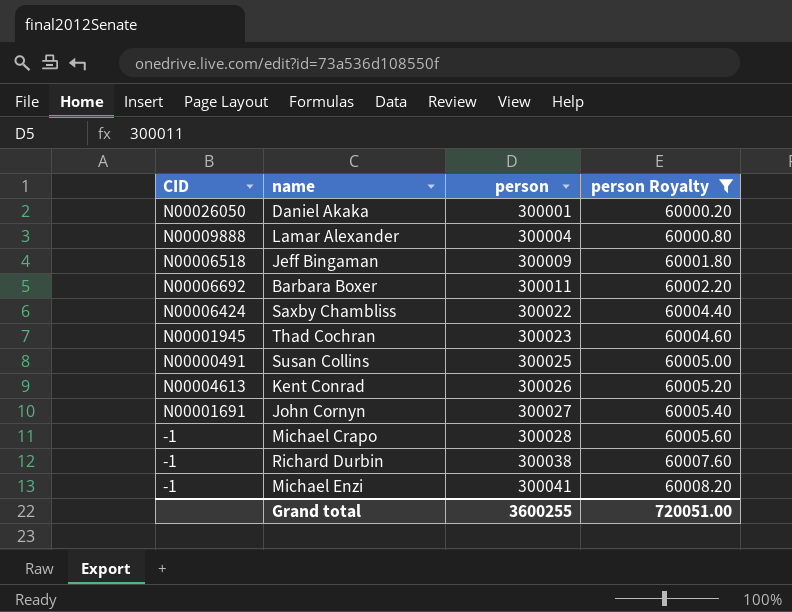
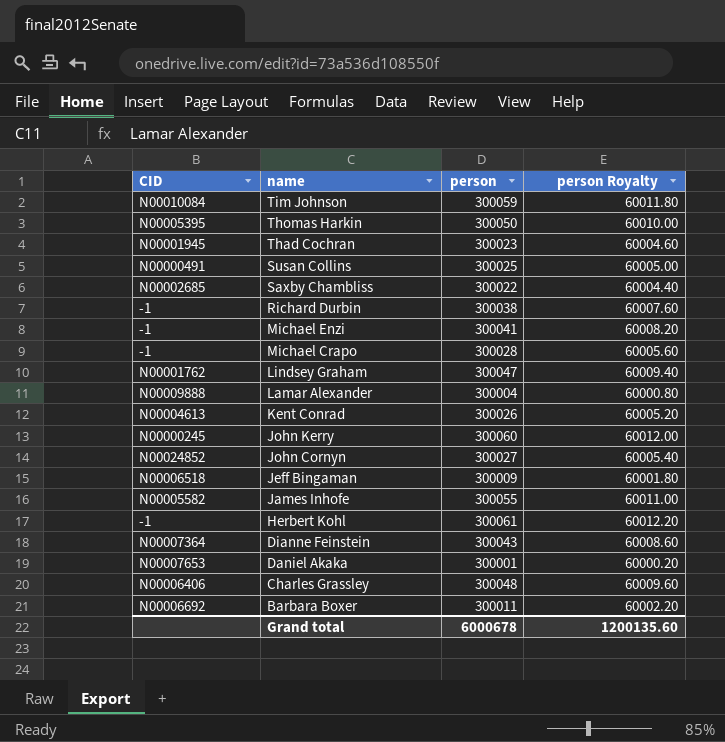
filter: person Royalty <= 60008.20 -> none
row order: person ascending -> name descending
Saxby Chambliss | CID: N00006424 -> N00002685
John Cornyn | CID: N00001691 -> N00024852
Daniel Akaka | CID: N00026050 -> N00007653
Grand total | person: 3600255 -> 6000678
Grand total | person Royalty: 720051.00 -> 1200135.60

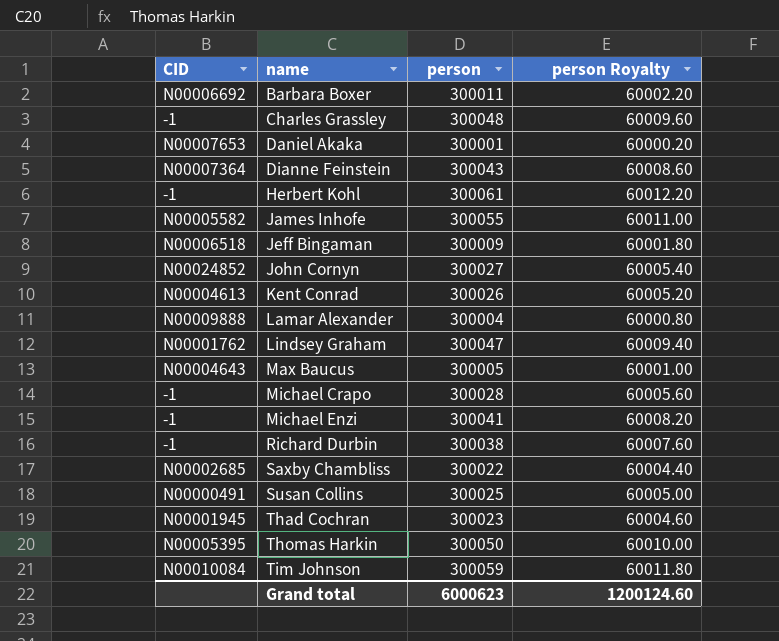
row order: name descending -> name ascending
row John Kerry: N00000245 | 300060 | 60012.00 -> none
Charles Grassley | CID: N00006406 -> -1
row Max Baucus: none -> N00004643 | 300005 | 60001.00
Grand total | person: 6000678 -> 6000623
Grand total | person Royalty: 1200135.60 -> 1200124.60

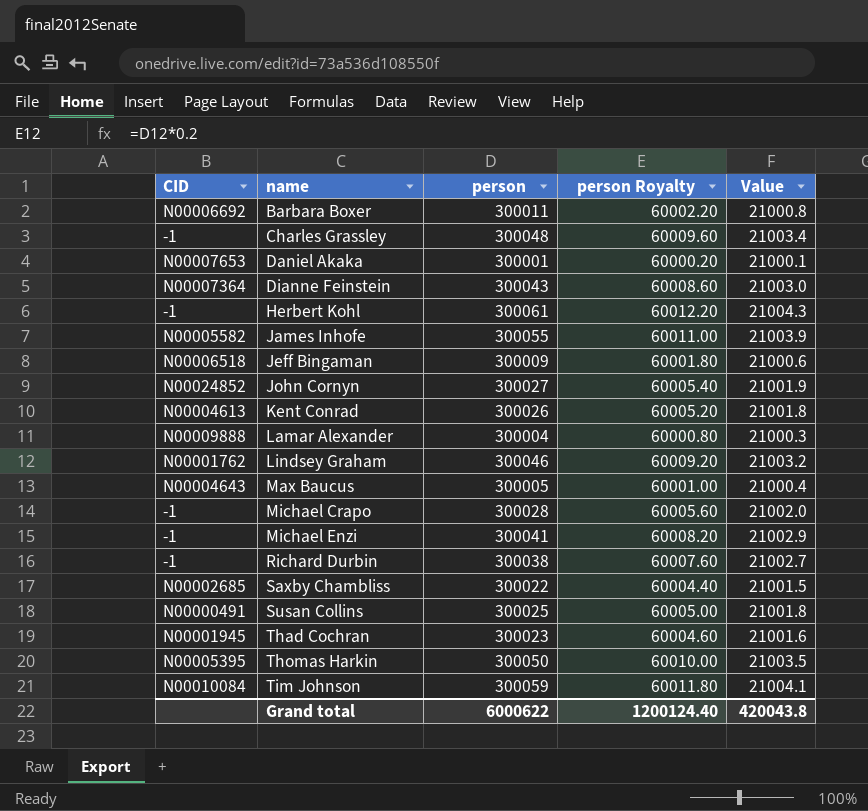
column Value | formula: none -> [person] * 0.07
Lindsey Graham | person: 300047 -> 300046
Lindsey Graham | person Royalty: 60009.40 -> 60009.20
Grand total | person: 6000623 -> 6000622
Grand total | person Royalty: 1200124.60 -> 1200124.40

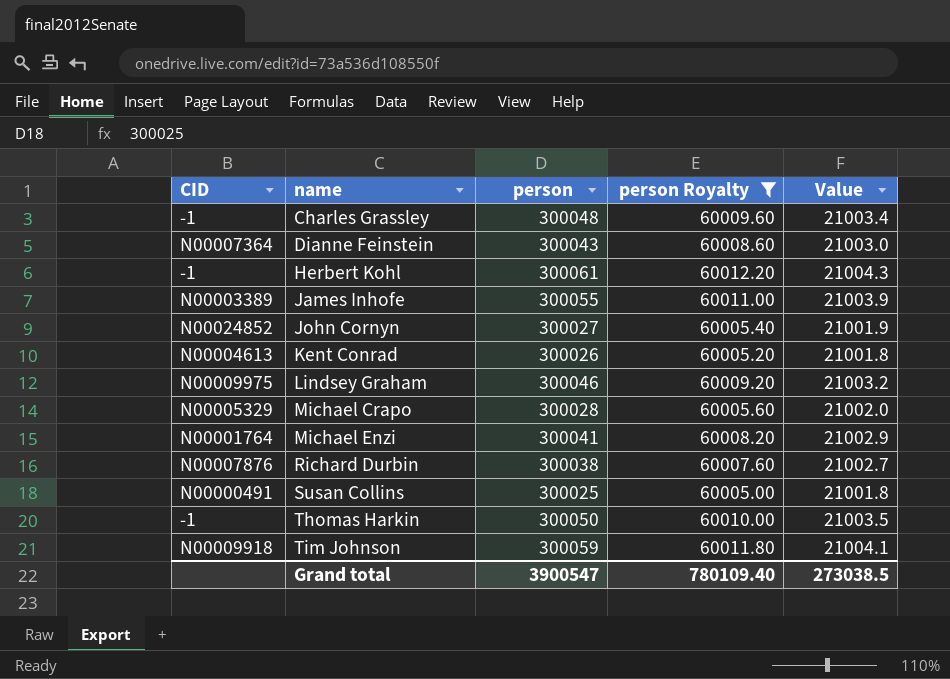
filter: none -> person Royalty >= 60005.00
James Inhofe | CID: N00005582 -> N00003389
Lindsey Graham | CID: N00001762 -> N00009975
Michael Crapo | CID: -1 -> N00005329
Michael Enzi | CID: -1 -> N00001764
Richard Durbin | CID: -1 -> N00007876
Thomas Harkin | CID: N00005395 -> -1
Tim Johnson | CID: N00010084 -> N00009918
Grand total | person: 6000622 -> 3900547
Grand total | person Royalty: 1200124.40 -> 780109.40
Grand total | Value: 420043.8 -> 273038.5

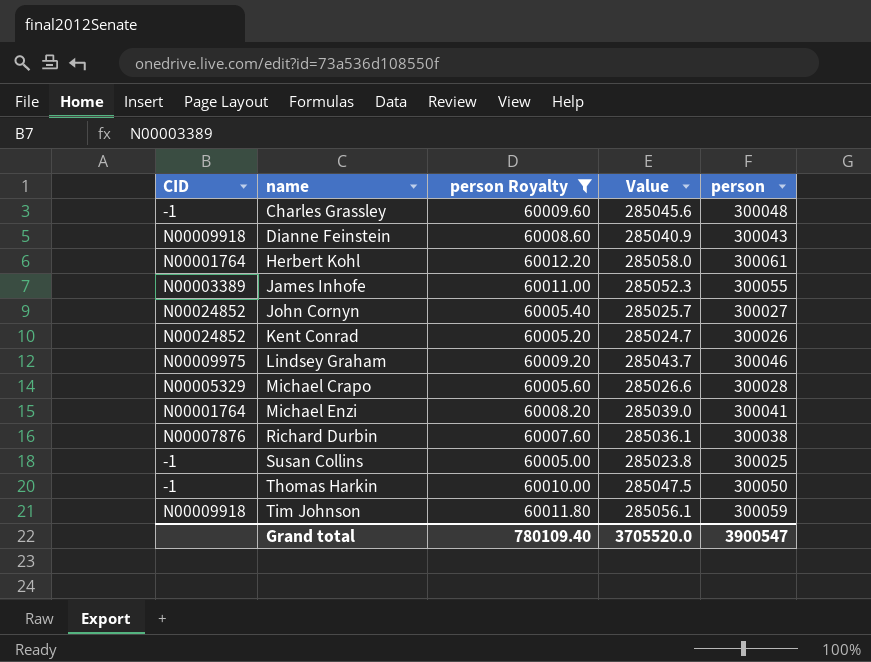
column Value | formula: [person] * 0.07 -> [person] * 0.95
column person | position: 3 -> 5
Dianne Feinstein | CID: N00007364 -> N00009918
Herbert Kohl | CID: -1 -> N00001764
Kent Conrad | CID: N00004613 -> N00024852
Susan Collins | CID: N00000491 -> -1
Grand total | Value: 273038.5 -> 3705520.0

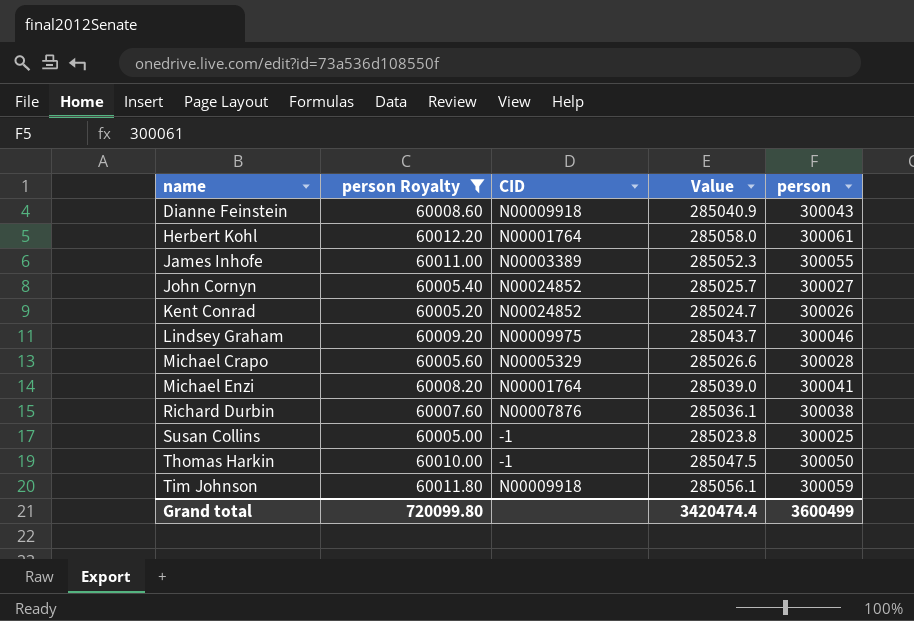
column CID | position: 1 -> 3
row Charles Grassley: -1 | 60009.60 | 285045.6 | 300048 -> none
Grand total | person Royalty: 780109.40 -> 720099.80
Grand total | Value: 3705520.0 -> 3420474.4
Grand total | person: 3900547 -> 3600499

